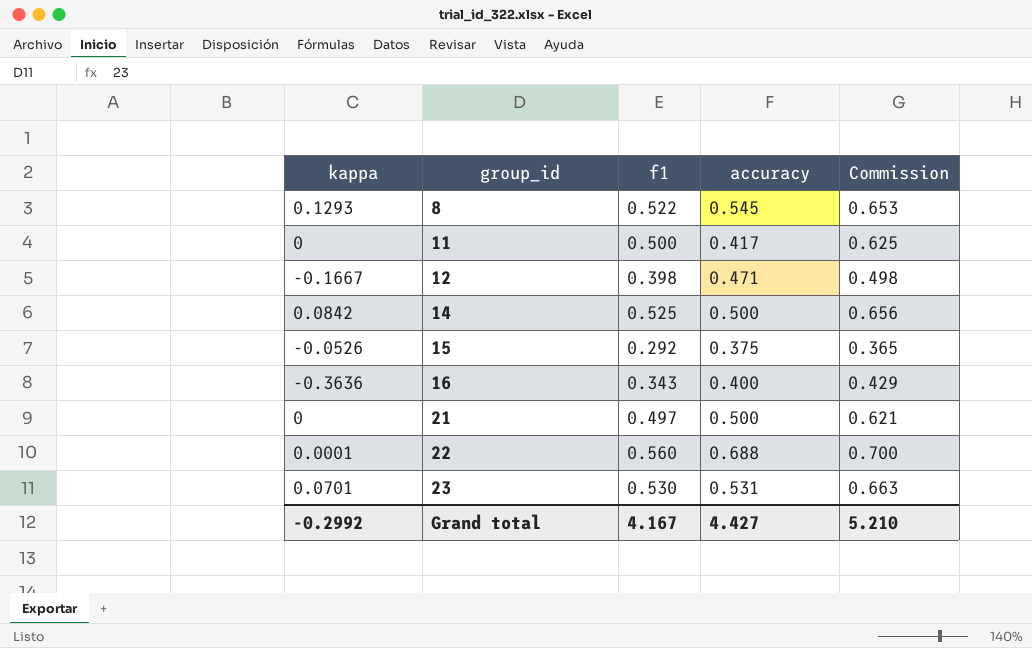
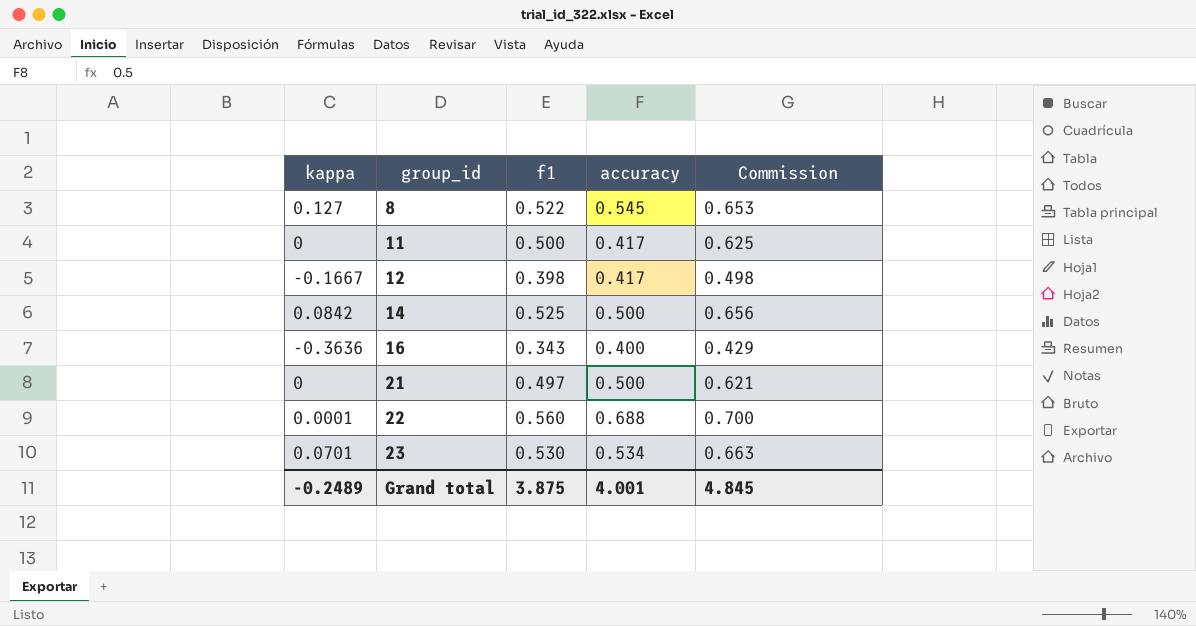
row 15: -0.0526 | 0.292 | 0.375 | 0.365 -> none
8 | kappa: 0.1293 -> 0.127
12 | accuracy: 0.471 -> 0.417
23 | accuracy: 0.531 -> 0.534
Grand total | kappa: -0.2992 -> -0.2489
Grand total | f1: 4.167 -> 3.875
Grand total | accuracy: 4.427 -> 4.001
Grand total | Commission: 5.210 -> 4.845

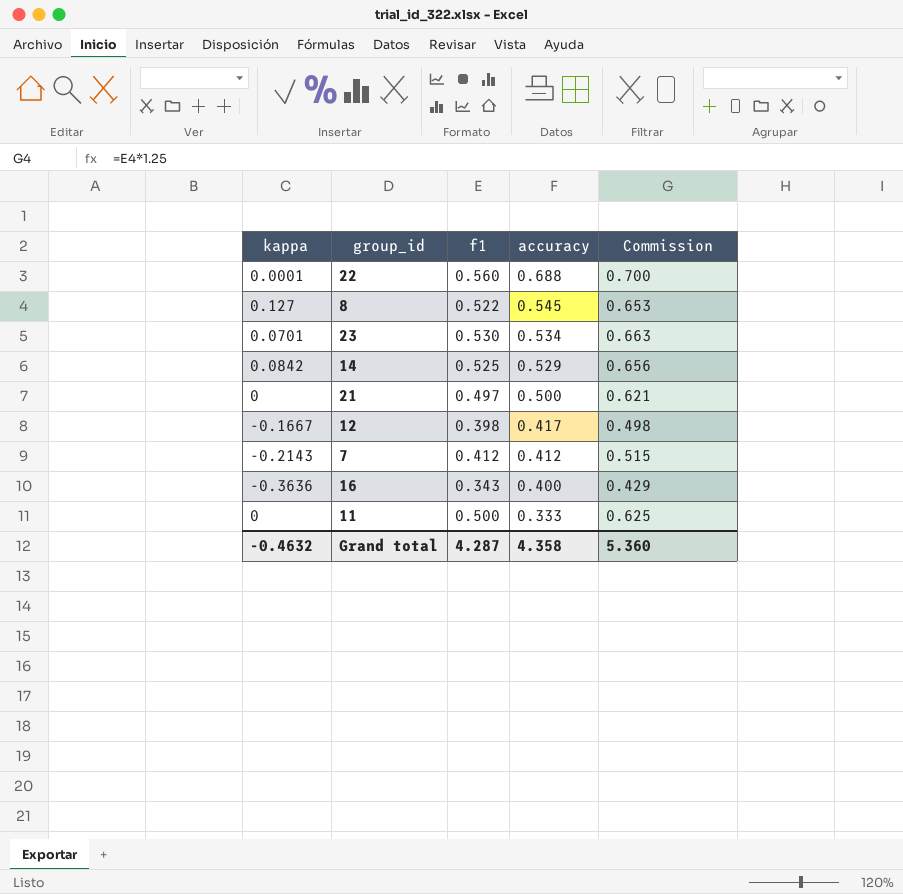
row order: group_id ascending -> accuracy descending
14 | accuracy: 0.500 -> 0.529
row 7: none -> -0.2143 | 0.412 | 0.412 | 0.515
11 | accuracy: 0.417 -> 0.333
Grand total | kappa: -0.2489 -> -0.4632
Grand total | f1: 3.875 -> 4.287
Grand total | accuracy: 4.001 -> 4.358
Grand total | Commission: 4.845 -> 5.360

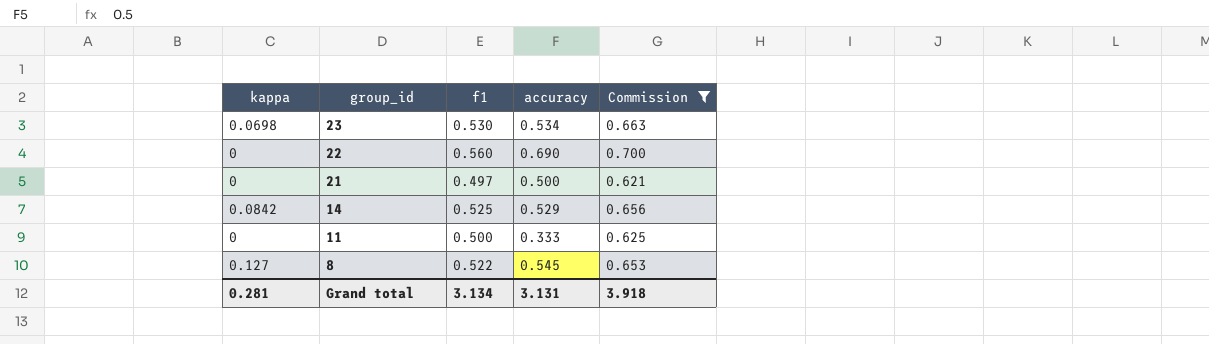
filter: none -> Commission >= 0.621
row order: accuracy descending -> group_id descending
23 | kappa: 0.0701 -> 0.0698
22 | kappa: 0.0001 -> 0
22 | accuracy: 0.688 -> 0.690
Grand total | kappa: -0.4632 -> 0.281
Grand total | f1: 4.287 -> 3.134
Grand total | accuracy: 4.358 -> 3.131
Grand total | Commission: 5.360 -> 3.918

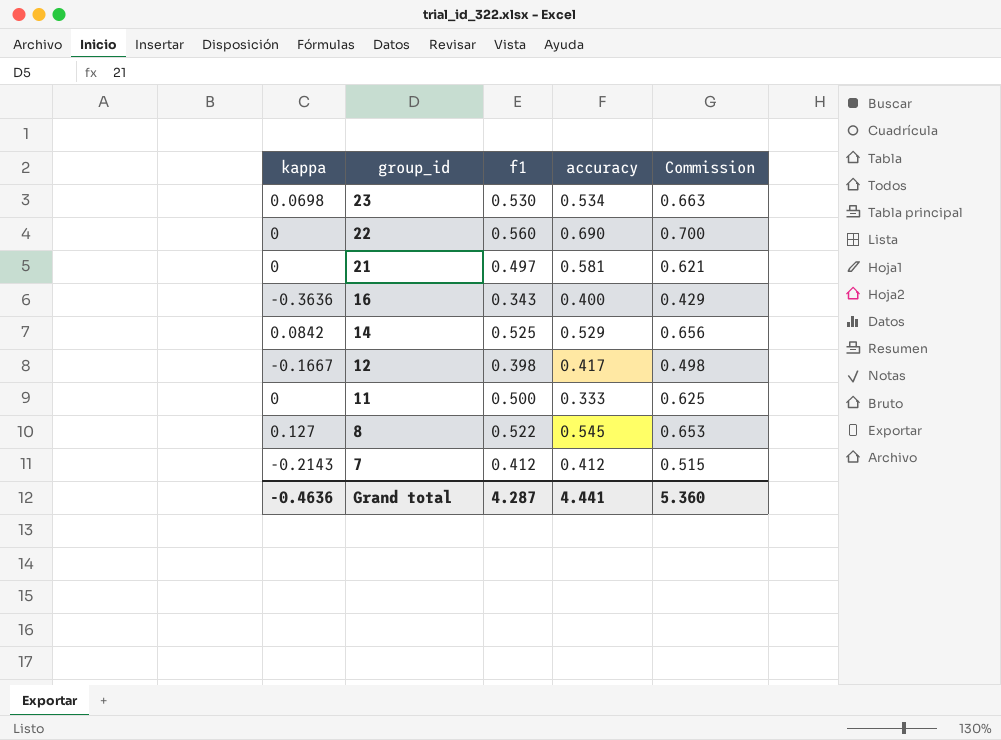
filter: Commission >= 0.621 -> none
21 | accuracy: 0.500 -> 0.581
Grand total | kappa: 0.281 -> -0.4636
Grand total | f1: 3.134 -> 4.287
Grand total | accuracy: 3.131 -> 4.441
Grand total | Commission: 3.918 -> 5.360

